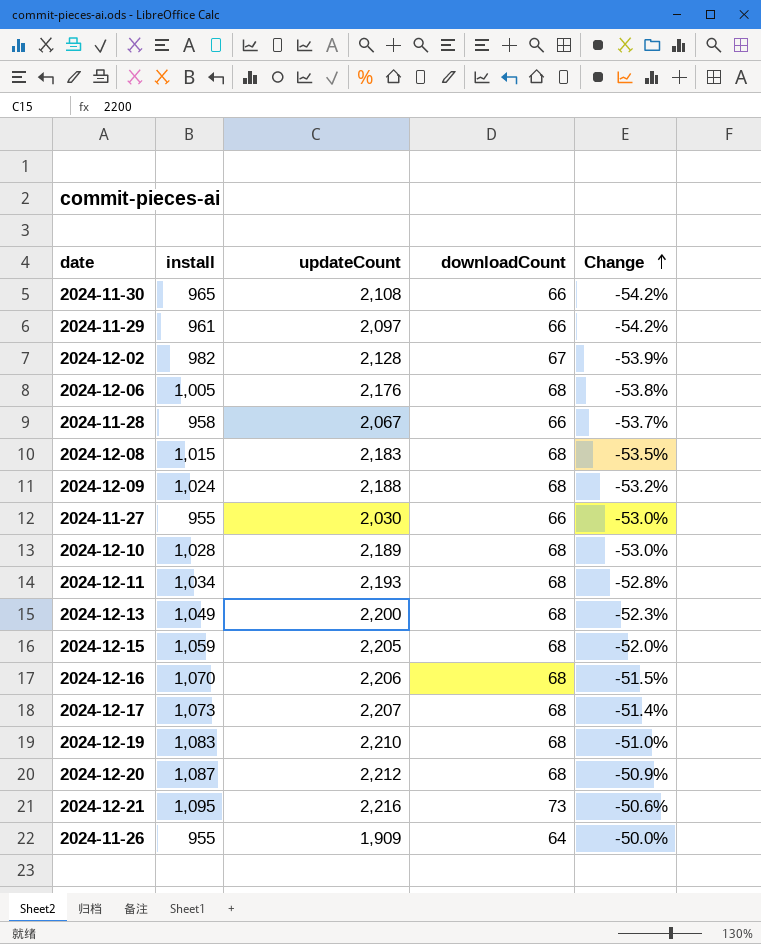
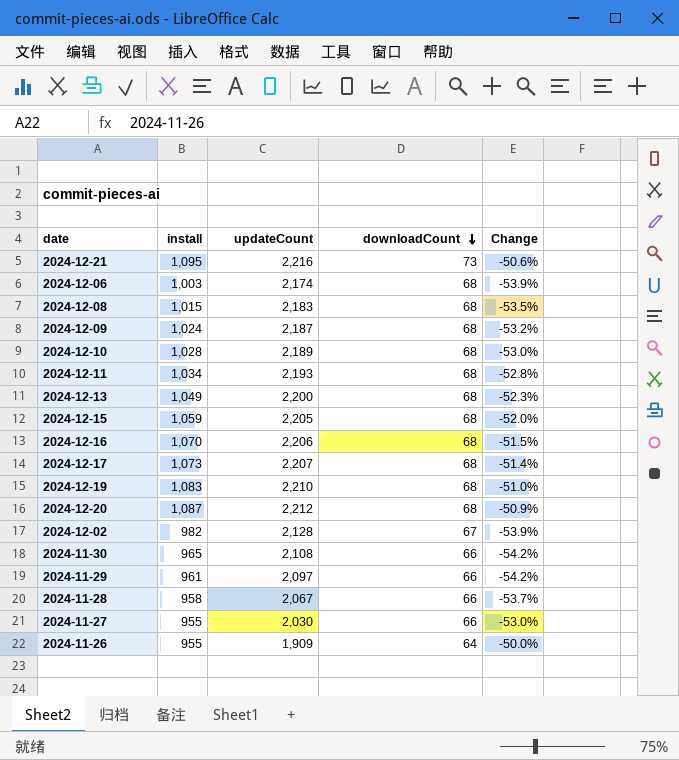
row order: Change ascending -> downloadCount descending
2024-12-06 | install: 1,005 -> 1,003
2024-12-06 | updateCount: 2,176 -> 2,174
2024-12-06 | Change: -53.8% -> -53.9%
2024-12-09 | updateCount: 2,188 -> 2,187

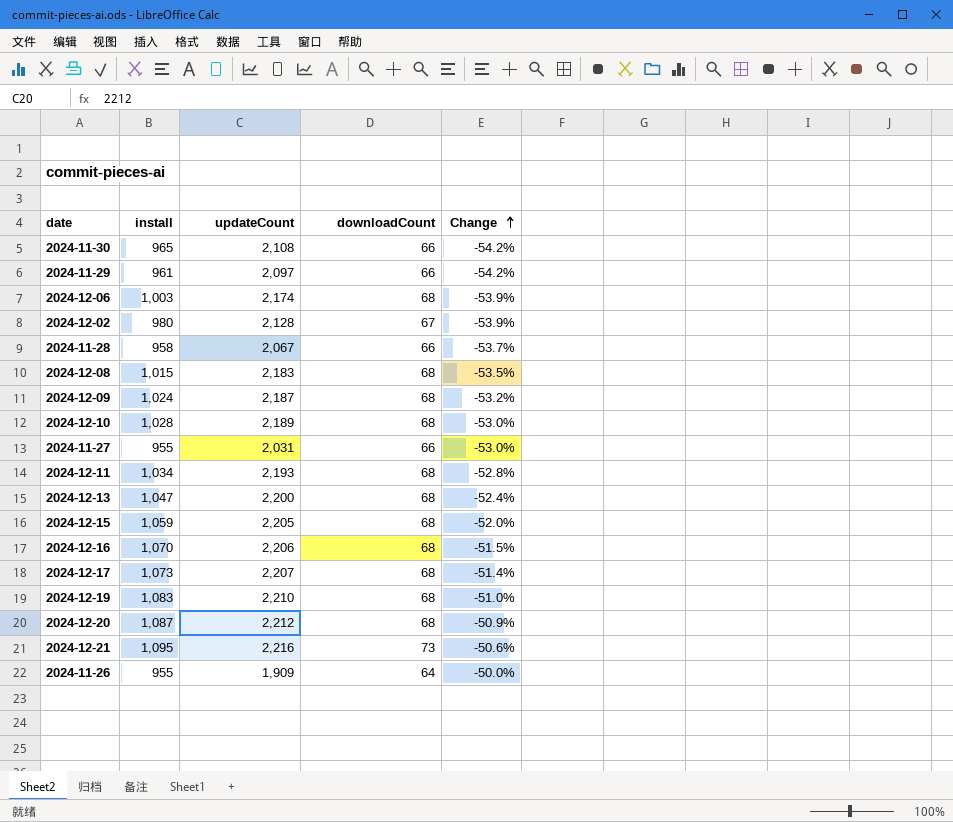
row order: downloadCount descending -> Change ascending
2024-12-02 | install: 982 -> 980
2024-11-27 | updateCount: 2,030 -> 2,031
2024-12-13 | install: 1,049 -> 1,047
2024-12-13 | Change: -52.3% -> -52.4%

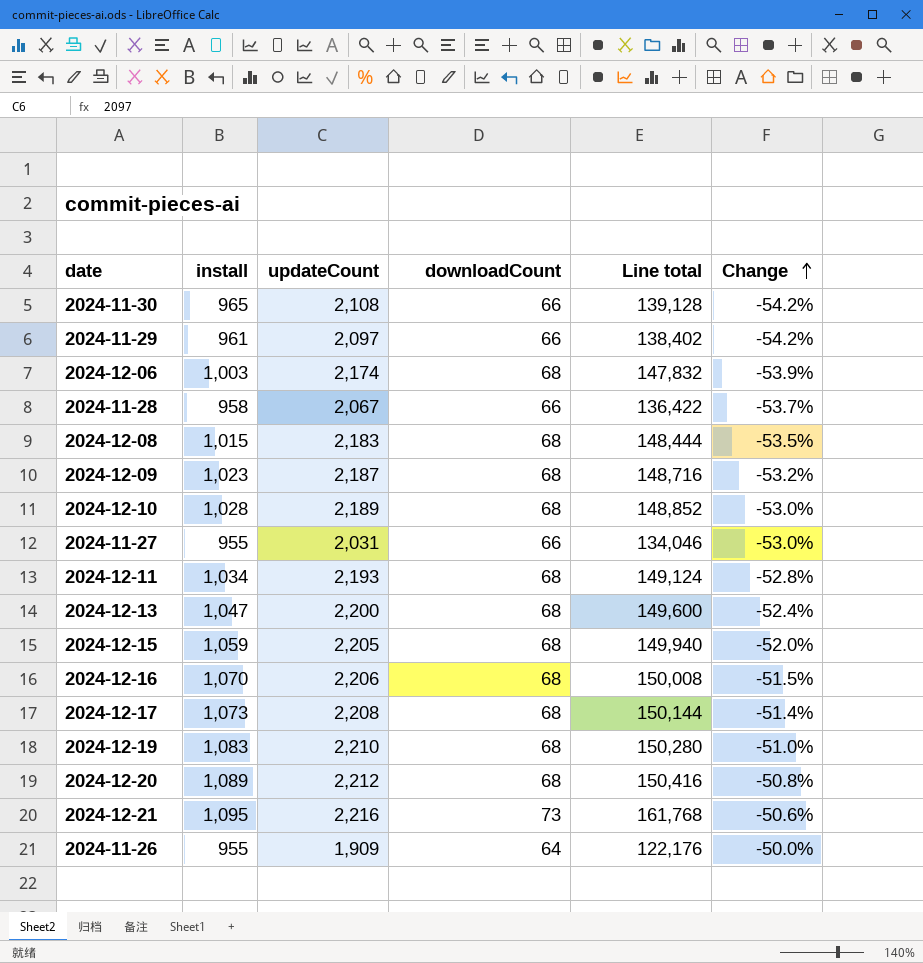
column Line total | formula: none -> [updateCount] * [downloadCount]
row 2024-12-02: 980 | 2,128 | 67 | -53.9% -> none
2024-12-09 | install: 1,024 -> 1,023
2024-12-17 | updateCount: 2,207 -> 2,208
2024-12-20 | install: 1,087 -> 1,089
2024-12-20 | Change: -50.9% -> -50.8%

